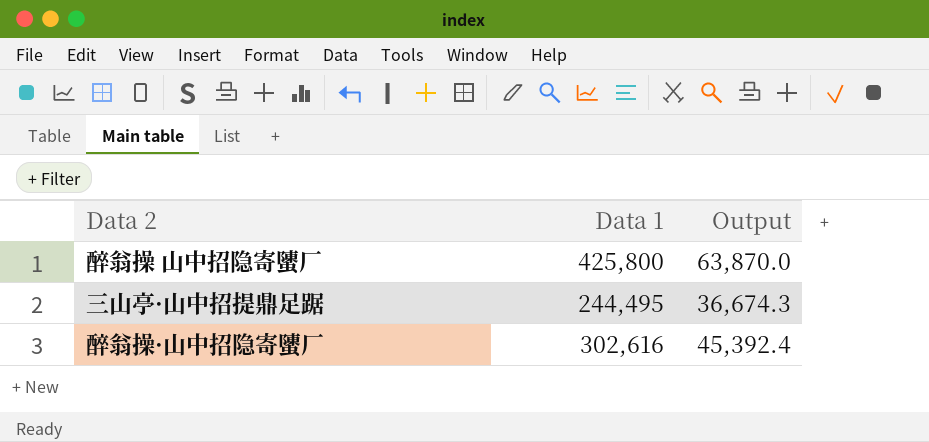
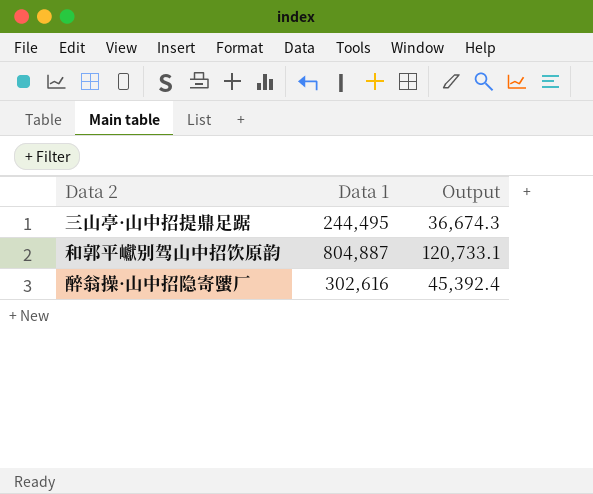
row 醉翁操 山中招隐寄螴厂: 425,800 | 63,870.0 -> none
row 和郭平巘别驾山中招饮原韵: none -> 804,887 | 120,733.1

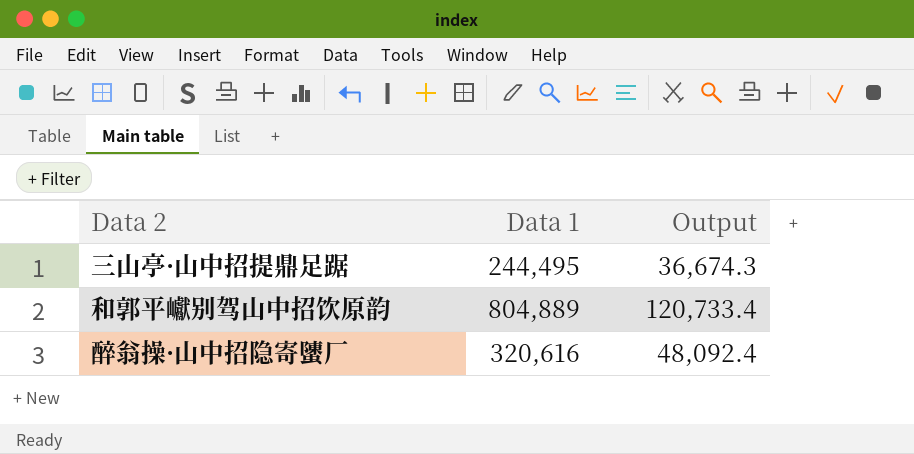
和郭平巘别驾山中招饮原韵 | Data 1: 804,887 -> 804,889
和郭平巘别驾山中招饮原韵 | Output: 120,733.1 -> 120,733.4
醉翁操·山中招隐寄螴厂 | Data 1: 302,616 -> 320,616
醉翁操·山中招隐寄螴厂 | Output: 45,392.4 -> 48,092.4

